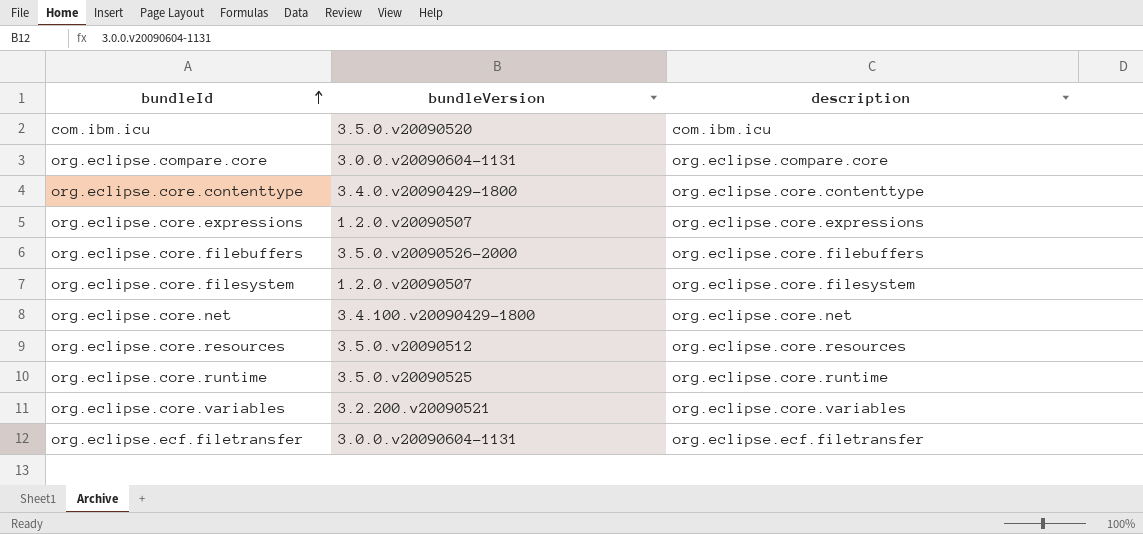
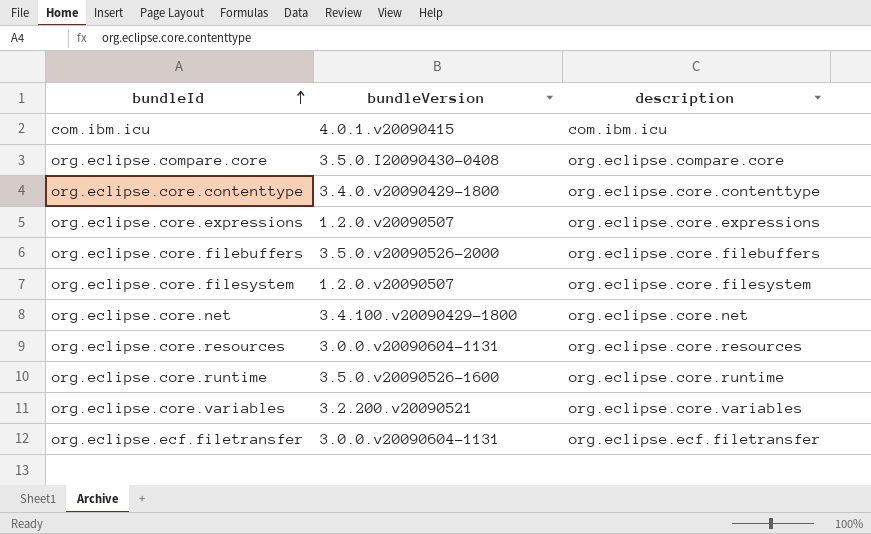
com.ibm.icu | bundleVersion: 3.5.0.v20090520 -> 4.0.1.v20090415
org.eclipse.compare.core | bundleVersion: 3.0.0.v20090604-1131 -> 3.5.0.I20090430-0408
org.eclipse.core.resources | bundleVersion: 3.5.0.v20090512 -> 3.0.0.v20090604-1131
org.eclipse.core.runtime | bundleVersion: 3.5.0.v20090525 -> 3.5.0.v20090526-1600

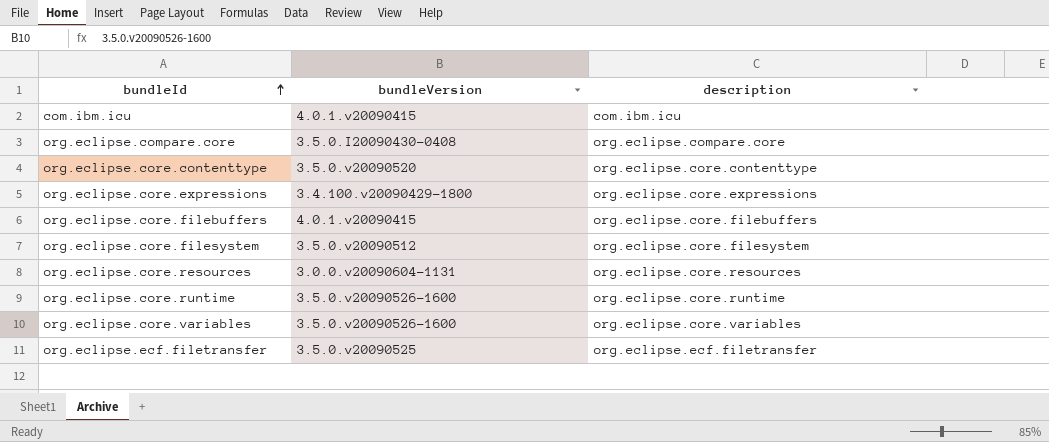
row org.eclipse.core.net: 3.4.100.v20090429-1800 | org.eclipse.core.net -> none
org.eclipse.core.contenttype | bundleVersion: 3.4.0.v20090429-1800 -> 3.5.0.v20090520
org.eclipse.core.expressions | bundleVersion: 1.2.0.v20090507 -> 3.4.100.v20090429-1800
org.eclipse.core.filebuffers | bundleVersion: 3.5.0.v20090526-2000 -> 4.0.1.v20090415
org.eclipse.core.filesystem | bundleVersion: 1.2.0.v20090507 -> 3.5.0.v20090512
org.eclipse.core.variables | bundleVersion: 3.2.200.v20090521 -> 3.5.0.v20090526-1600
org.eclipse.ecf.filetransfer | bundleVersion: 3.0.0.v20090604-1131 -> 3.5.0.v20090525

